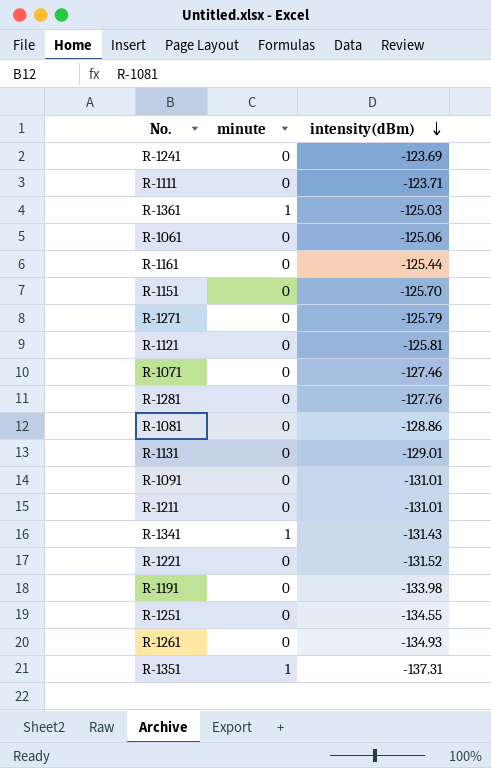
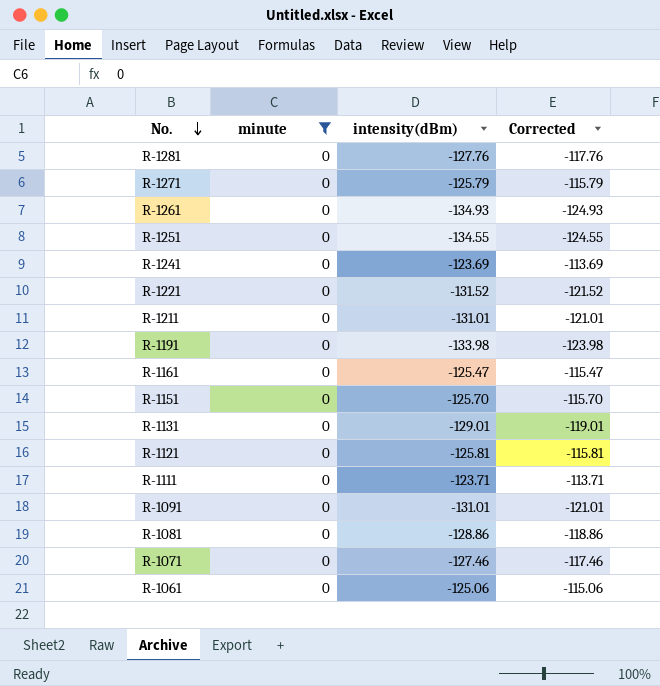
filter: none -> minute = 0
row order: intensity(dBm) descending -> No. descending
column Corrected | formula: none -> [intensity(dBm)] + 10
R-1161 | intensity(dBm): -125.44 -> -125.47

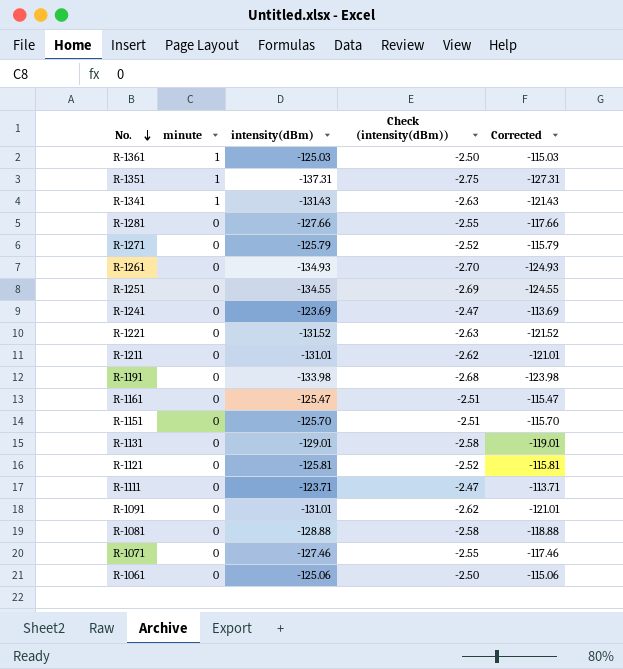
filter: minute = 0 -> none
column Check (intensity(dBm)) | formula: none -> [intensity(dBm)] * 0.02
R-1281 | intensity(dBm): -127.76 -> -127.66
R-1281 | Corrected: -117.76 -> -117.66
R-1081 | intensity(dBm): -128.86 -> -128.88
R-1081 | Corrected: -118.86 -> -118.88

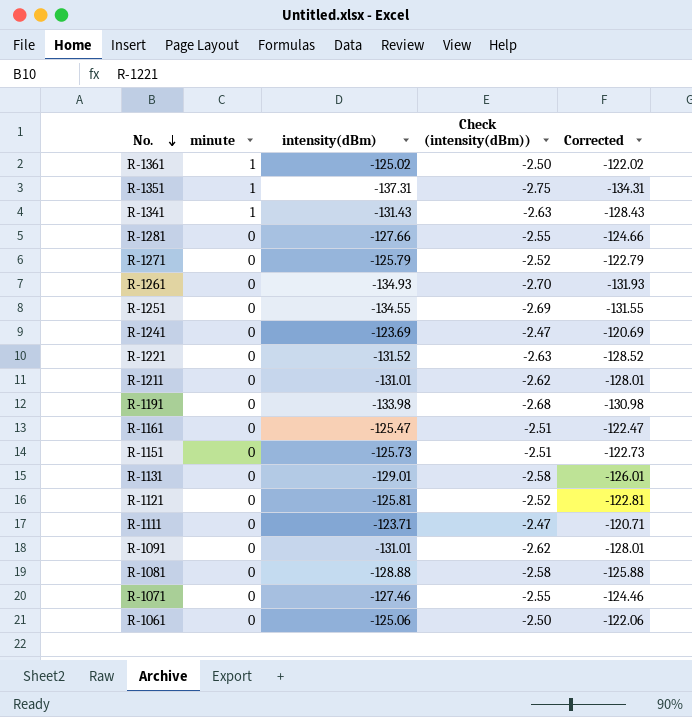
column Corrected | formula: [intensity(dBm)] + 10 -> [intensity(dBm)] + 3
R-1361 | intensity(dBm): -125.03 -> -125.02
R-1151 | intensity(dBm): -125.70 -> -125.73

